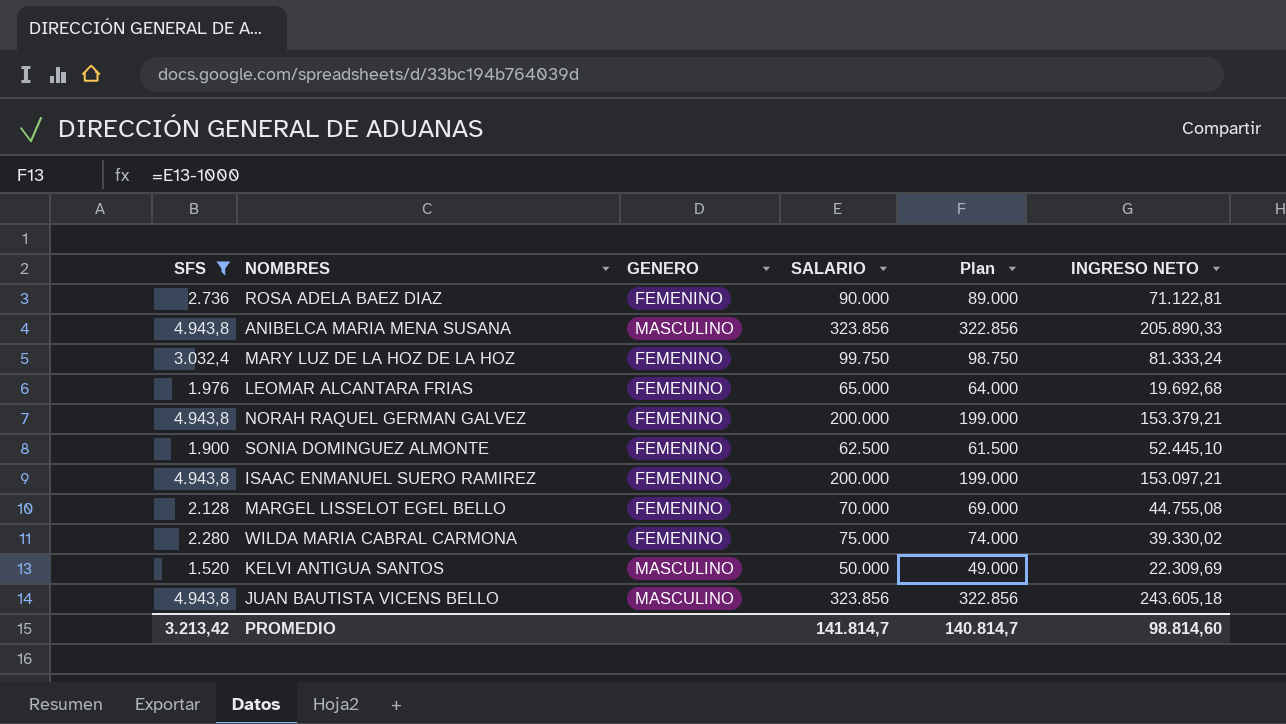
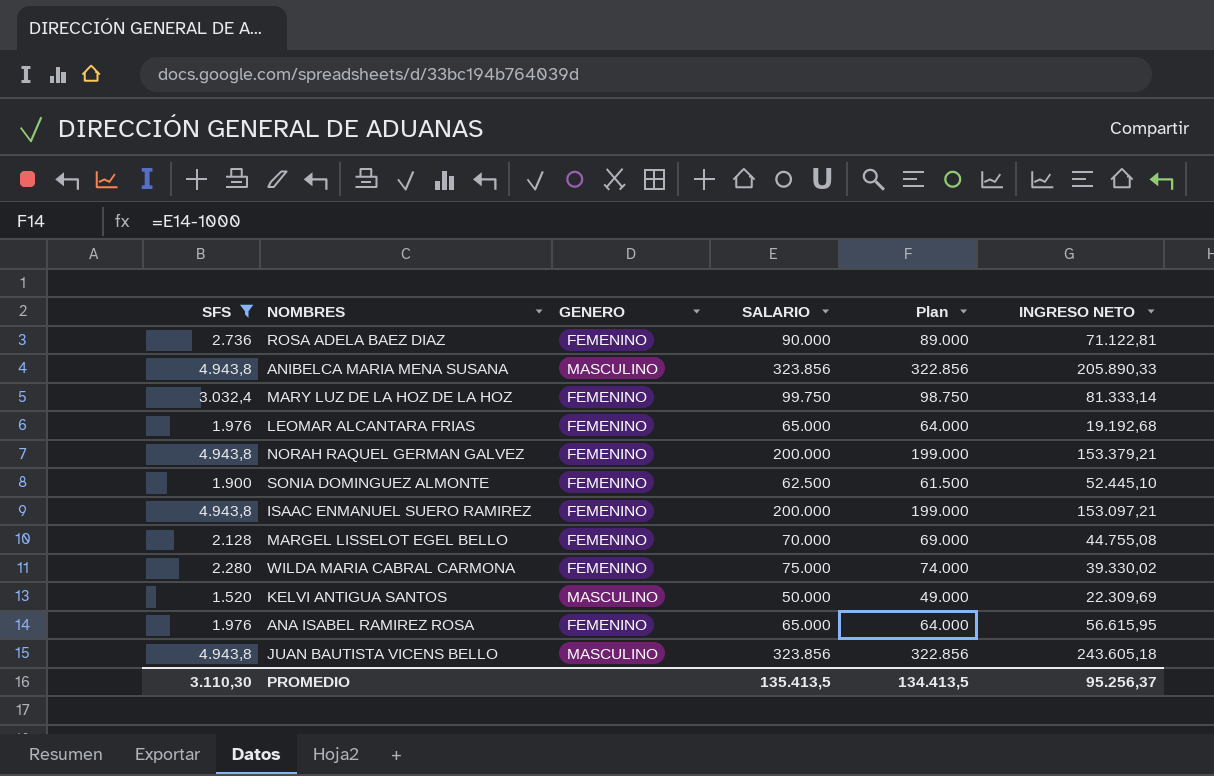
MARY LUZ DE LA HOZ DE LA HOZ | INGRESO NETO: 81.333,24 -> 81.333,14
LEOMAR ALCANTARA FRIAS | INGRESO NETO: 19.692,68 -> 19.192,68
row ANA ISABEL RAMIREZ ROSA: none -> 1.976 | FEMENINO | 65.000 | 64.000 | 56.615,95
PROMEDIO | SFS: 3.213,42 -> 3.110,30
PROMEDIO | SALARIO: 141.814,7 -> 135.413,5
PROMEDIO | Plan: 140.814,7 -> 134.413,5
PROMEDIO | INGRESO NETO: 98.814,60 -> 95.256,37

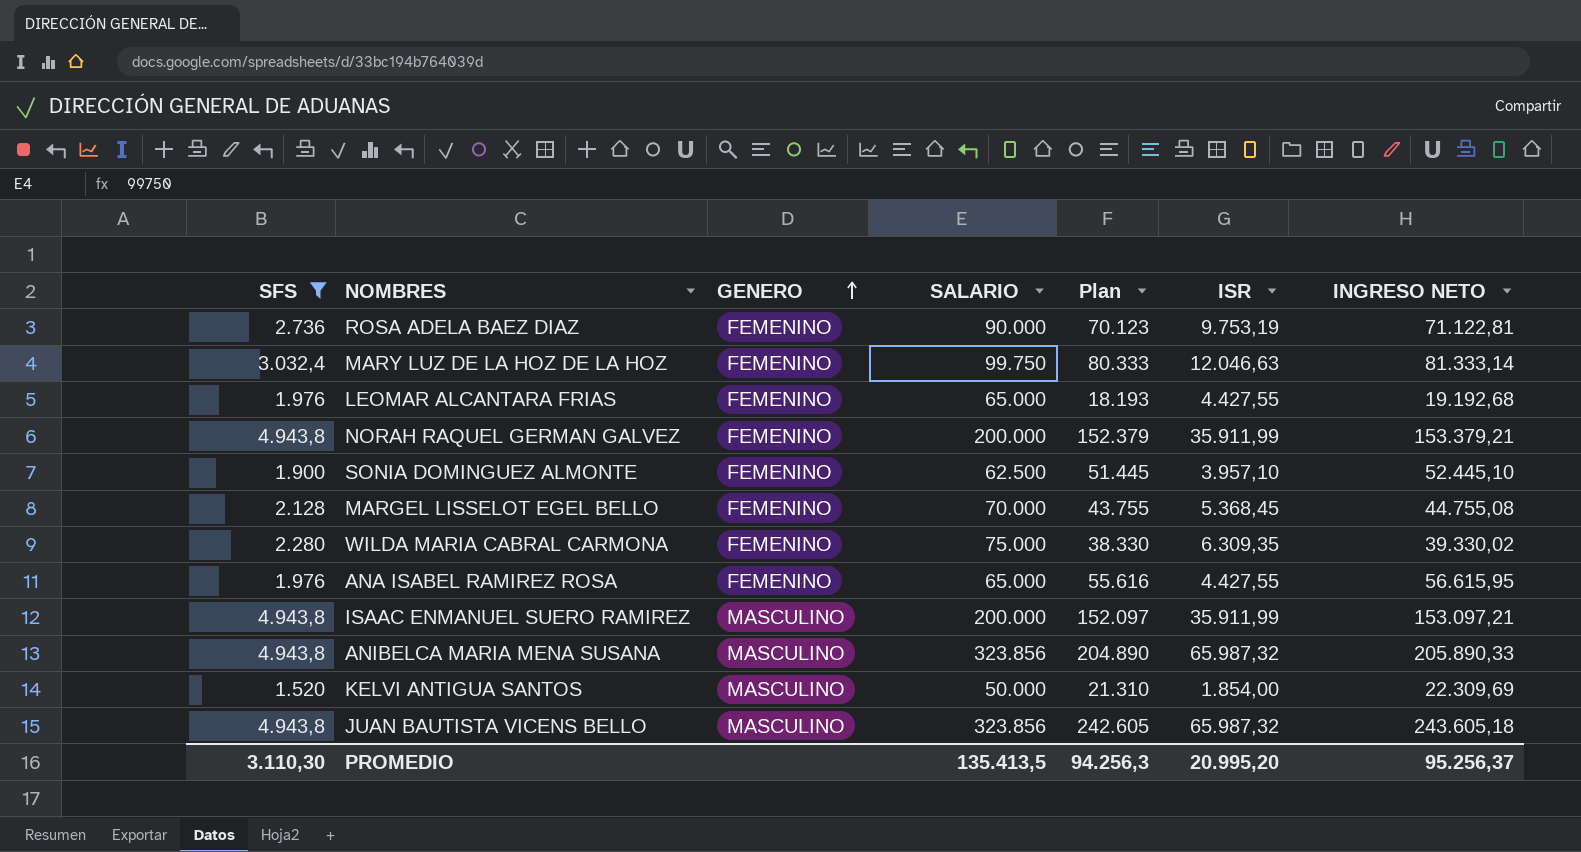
row order: none -> GENERO ascending
column Plan | formula: [SALARIO] - 1000 -> [INGRESO NETO] - 1000
column ISR | position: none -> 6
ISAAC ENMANUEL SUERO RAMIREZ | GENERO: FEMENINO -> MASCULINO
PROMEDIO | Plan: 134.413,5 -> 94.256,3

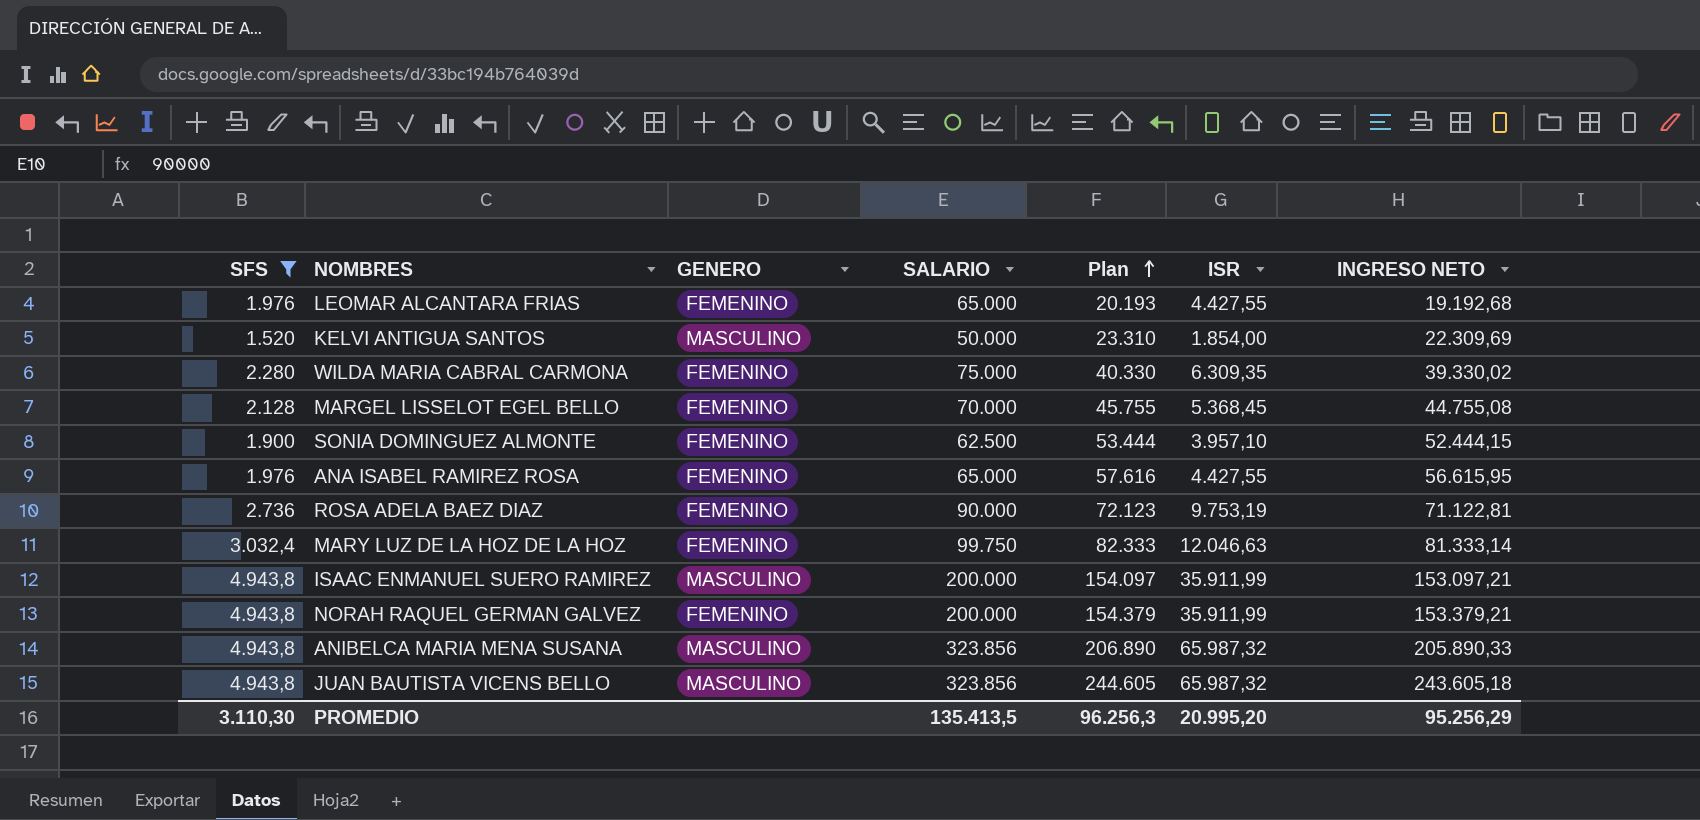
row order: GENERO ascending -> Plan ascending
column Plan | formula: [INGRESO NETO] - 1000 -> [INGRESO NETO] + 1000
SONIA DOMINGUEZ ALMONTE | INGRESO NETO: 52.445,10 -> 52.444,15
PROMEDIO | Plan: 94.256,3 -> 96.256,3
PROMEDIO | INGRESO NETO: 95.256,37 -> 95.256,29

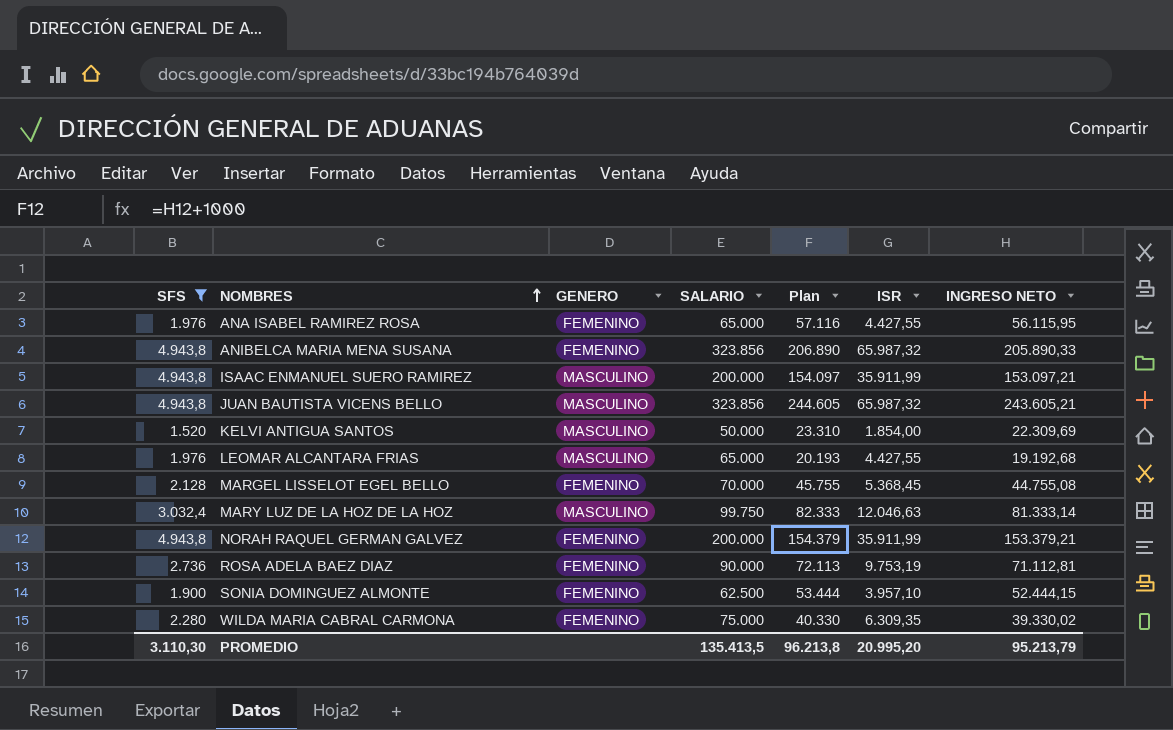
row order: Plan ascending -> NOMBRES ascending
ANA ISABEL RAMIREZ ROSA | Plan: 57.616 -> 57.116
ANA ISABEL RAMIREZ ROSA | INGRESO NETO: 56.615,95 -> 56.115,95
ANIBELCA MARIA MENA SUSANA | GENERO: MASCULINO -> FEMENINO
JUAN BAUTISTA VICENS BELLO | INGRESO NETO: 243.605,18 -> 243.605,21
LEOMAR ALCANTARA FRIAS | GENERO: FEMENINO -> MASCULINO
MARY LUZ DE LA HOZ DE LA HOZ | GENERO: FEMENINO -> MASCULINO
ROSA ADELA BAEZ DIAZ | Plan: 72.123 -> 72.113
ROSA ADELA BAEZ DIAZ | INGRESO NETO: 71.122,81 -> 71.112,81
PROMEDIO | Plan: 96.256,3 -> 96.213,8
PROMEDIO | INGRESO NETO: 95.256,29 -> 95.213,79

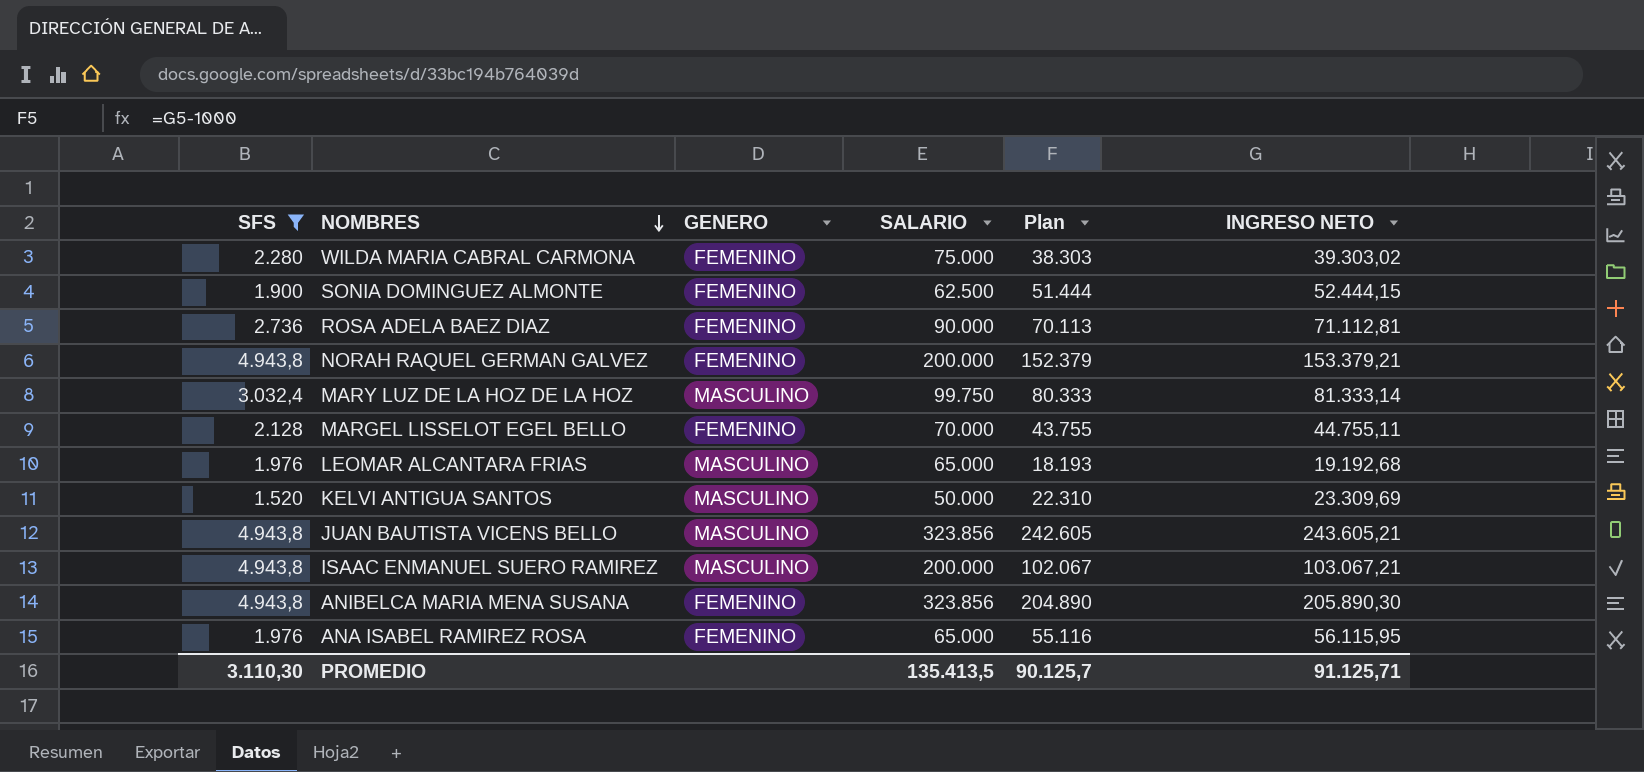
row order: NOMBRES ascending -> NOMBRES descending
column ISR | position: 6 -> none
column Plan | formula: [INGRESO NETO] + 1000 -> [INGRESO NETO] - 1000
WILDA MARIA CABRAL CARMONA | INGRESO NETO: 39.330,02 -> 39.303,02
MARGEL LISSELOT EGEL BELLO | INGRESO NETO: 44.755,08 -> 44.755,11
KELVI ANTIGUA SANTOS | INGRESO NETO: 22.309,69 -> 23.309,69
ISAAC ENMANUEL SUERO RAMIREZ | INGRESO NETO: 153.097,21 -> 103.067,21
ANIBELCA MARIA MENA SUSANA | INGRESO NETO: 205.890,33 -> 205.890,30
PROMEDIO | Plan: 96.213,8 -> 90.125,7
PROMEDIO | INGRESO NETO: 95.213,79 -> 91.125,71

